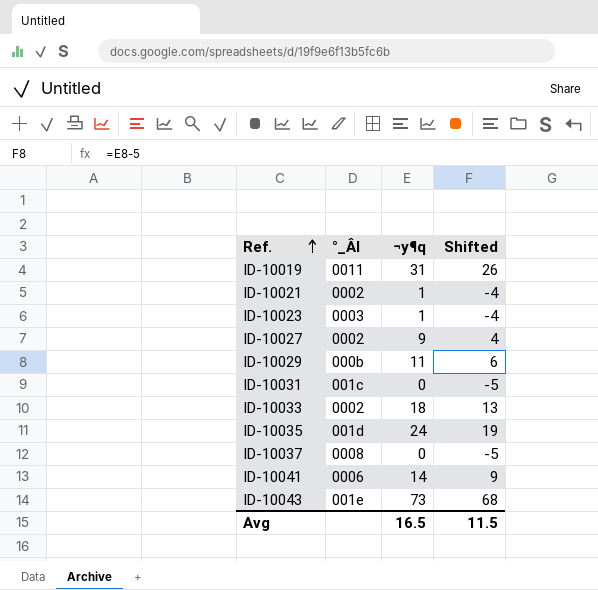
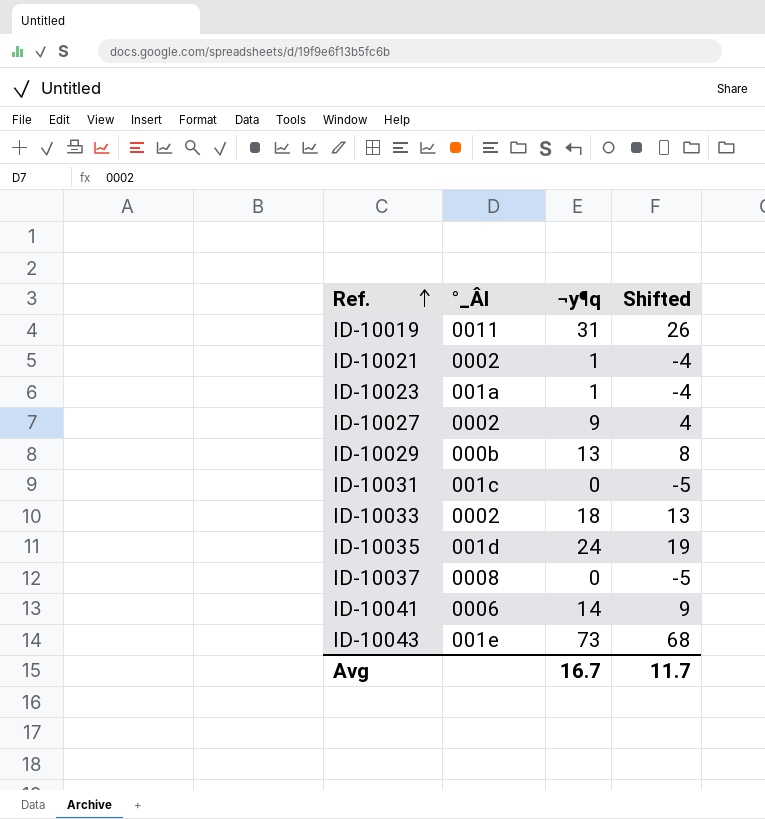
ID-10023 | °_ÂI: 0003 -> 001a
ID-10029 | ¬y¶q: 11 -> 13
ID-10029 | Shifted: 6 -> 8
Avg | ¬y¶q: 16.5 -> 16.7
Avg | Shifted: 11.5 -> 11.7

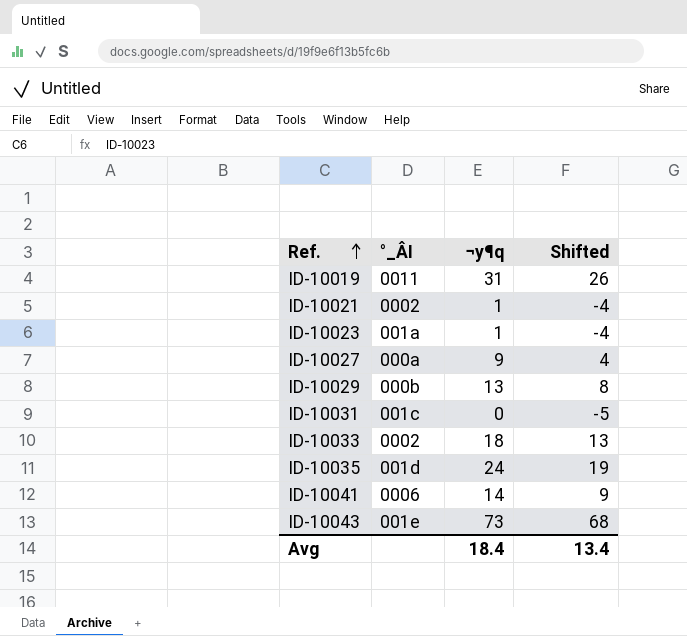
row ID-10037: 0008 | 0 | -5 -> none
ID-10027 | °_ÂI: 0002 -> 000a
Avg | ¬y¶q: 16.7 -> 18.4
Avg | Shifted: 11.7 -> 13.4

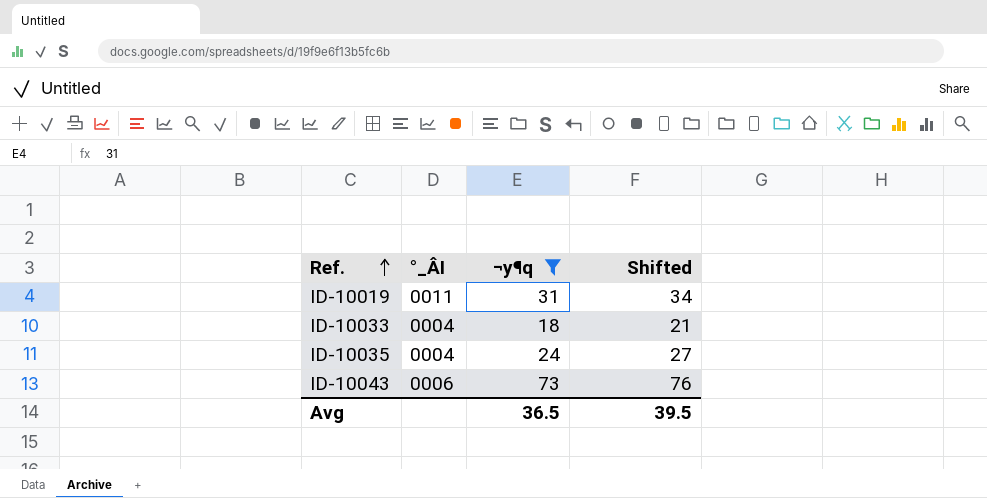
filter: none -> ¬y¶q >= 18
column Shifted | formula: [¬y¶q] - 5 -> [¬y¶q] + 3
ID-10033 | °_ÂI: 0002 -> 0004
ID-10035 | °_ÂI: 001d -> 0004
ID-10043 | °_ÂI: 001e -> 0006
Avg | ¬y¶q: 18.4 -> 36.5
Avg | Shifted: 13.4 -> 39.5

